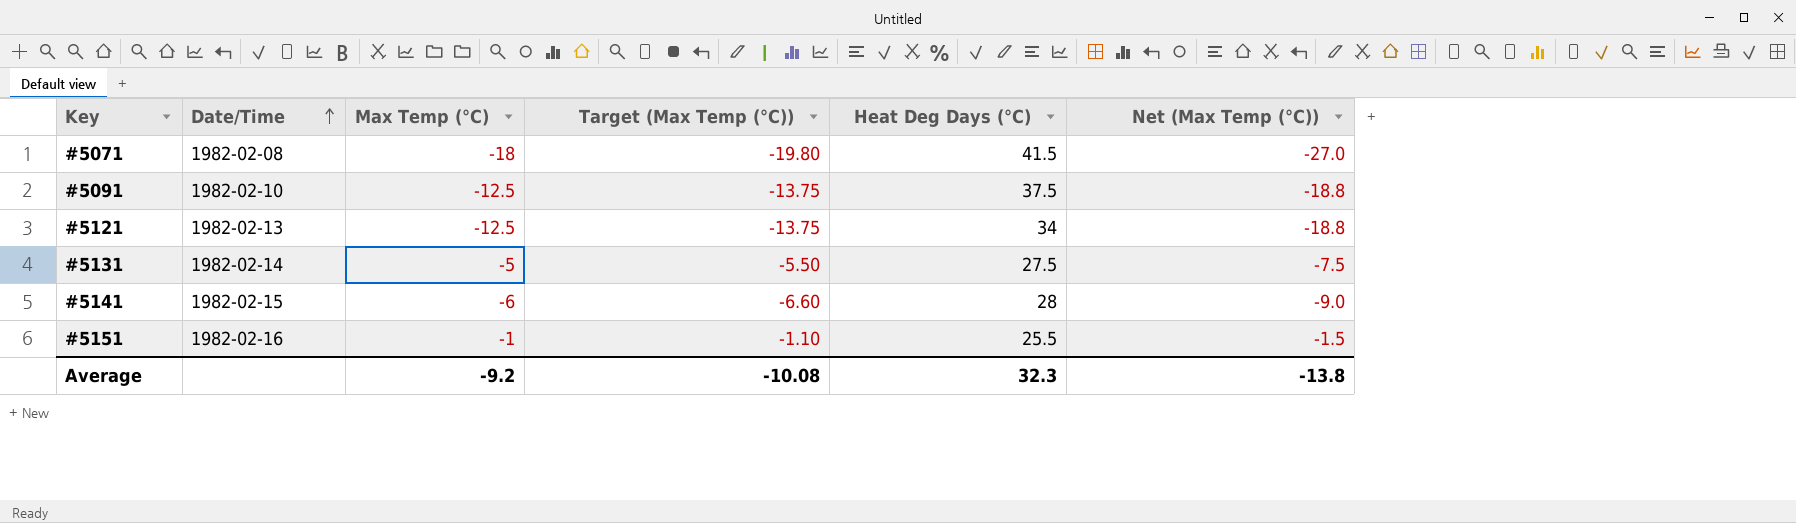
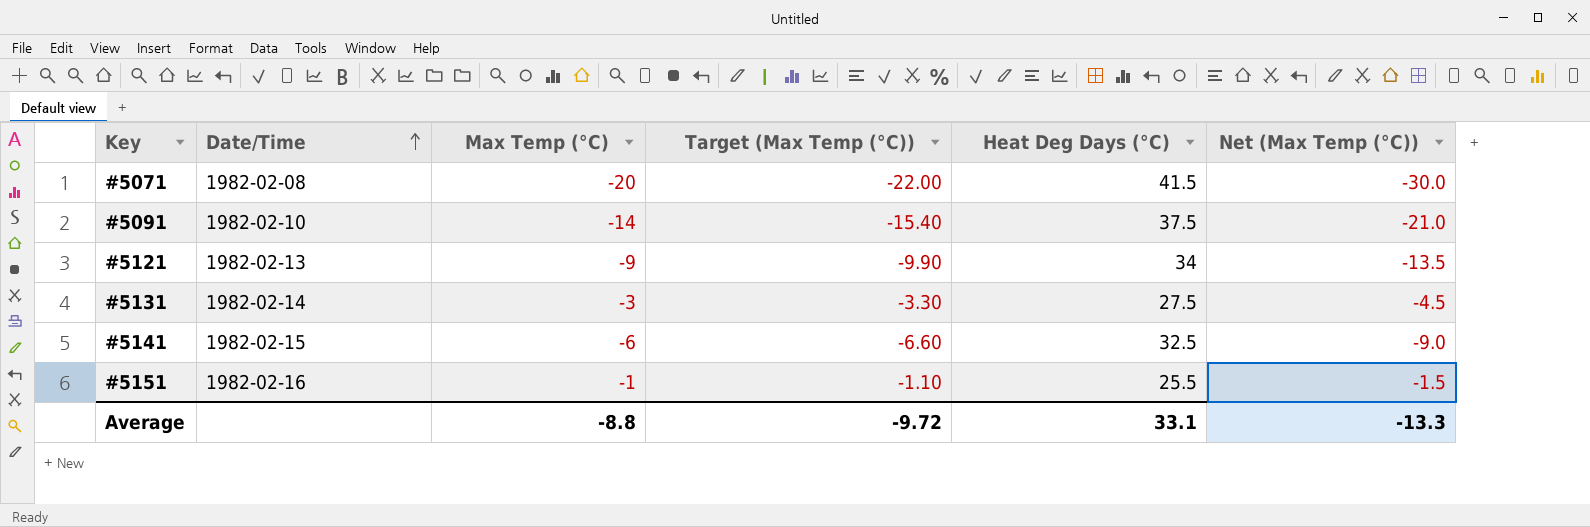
#5071 | Max Temp (°C): -18 -> -20
#5071 | Target (Max Temp (°C)): -19.80 -> -22.00
#5071 | Net (Max Temp (°C)): -27.0 -> -30.0
#5091 | Max Temp (°C): -12.5 -> -14
#5091 | Target (Max Temp (°C)): -13.75 -> -15.40
#5091 | Net (Max Temp (°C)): -18.8 -> -21.0
#5121 | Max Temp (°C): -12.5 -> -9
#5121 | Target (Max Temp (°C)): -13.75 -> -9.90
#5121 | Net (Max Temp (°C)): -18.8 -> -13.5
#5131 | Max Temp (°C): -5 -> -3
#5131 | Target (Max Temp (°C)): -5.50 -> -3.30
#5131 | Net (Max Temp (°C)): -7.5 -> -4.5
#5141 | Heat Deg Days (°C): 28 -> 32.5
Average | Max Temp (°C): -9.2 -> -8.8
Average | Target (Max Temp (°C)): -10.08 -> -9.72
Average | Heat Deg Days (°C): 32.3 -> 33.1
Average | Net (Max Temp (°C)): -13.8 -> -13.3

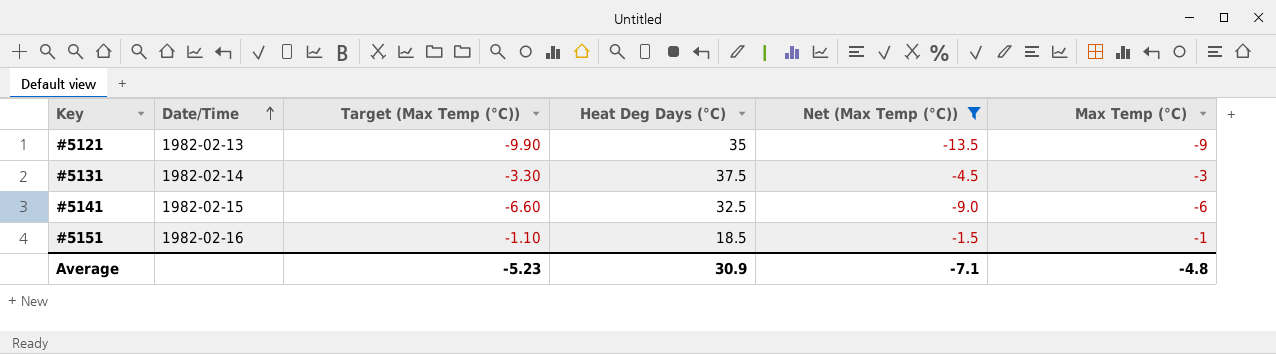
filter: none -> Net (Max Temp (°C)) >= -13.5
column Max Temp (°C) | position: 3 -> 6
#5121 | Heat Deg Days (°C): 34 -> 35
#5131 | Heat Deg Days (°C): 27.5 -> 37.5
#5151 | Heat Deg Days (°C): 25.5 -> 18.5
Average | Target (Max Temp (°C)): -9.72 -> -5.23
Average | Heat Deg Days (°C): 33.1 -> 30.9
Average | Net (Max Temp (°C)): -13.3 -> -7.1
Average | Max Temp (°C): -8.8 -> -4.8

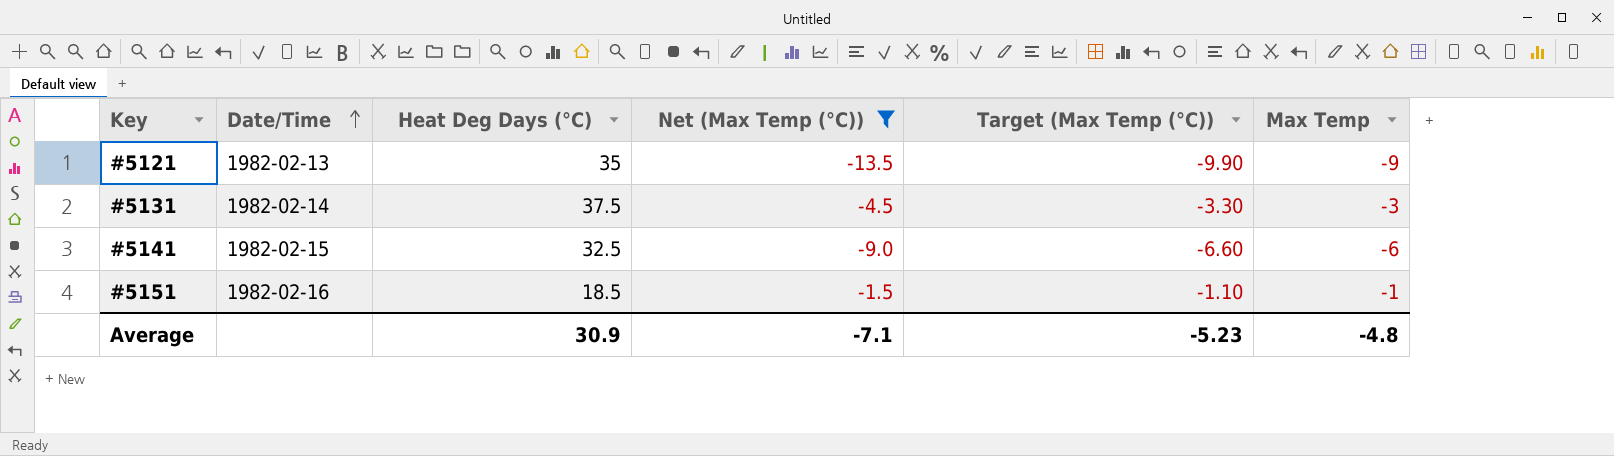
column Target (Max Temp (°C)) | position: 3 -> 5
column name: Max Temp (°C) -> Max Temp

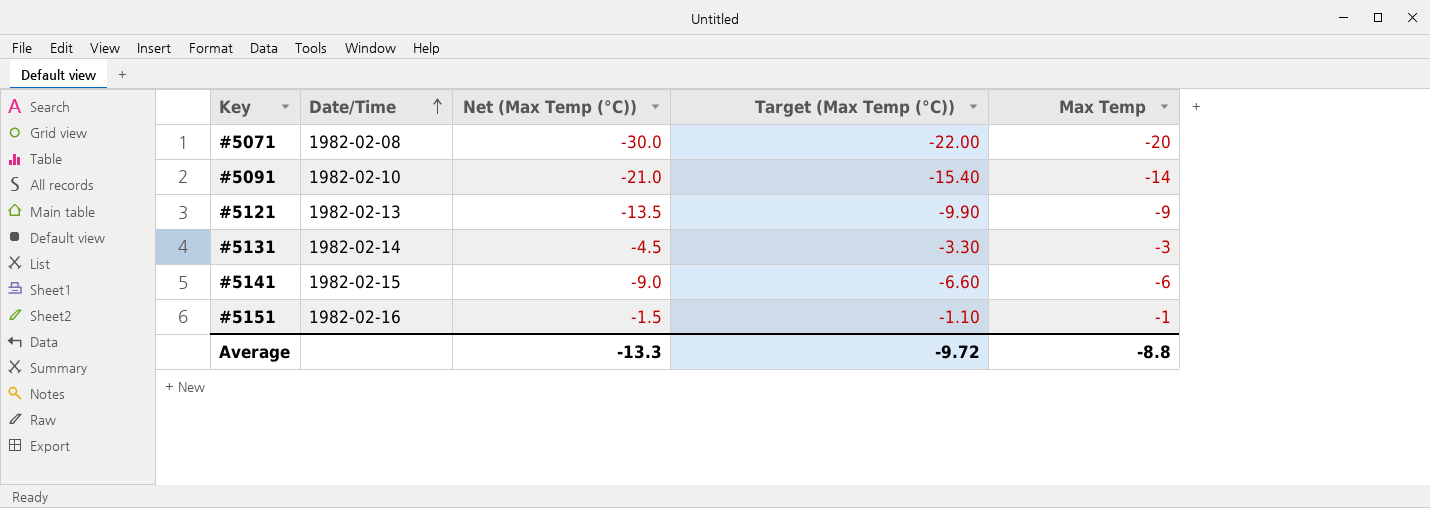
filter: Net (Max Temp (°C)) >= -13.5 -> none
column Heat Deg Days (°C) | position: 3 -> none
Average | Net (Max Temp (°C)): -7.1 -> -13.3
Average | Target (Max Temp (°C)): -5.23 -> -9.72
Average | Max Temp: -4.8 -> -8.8

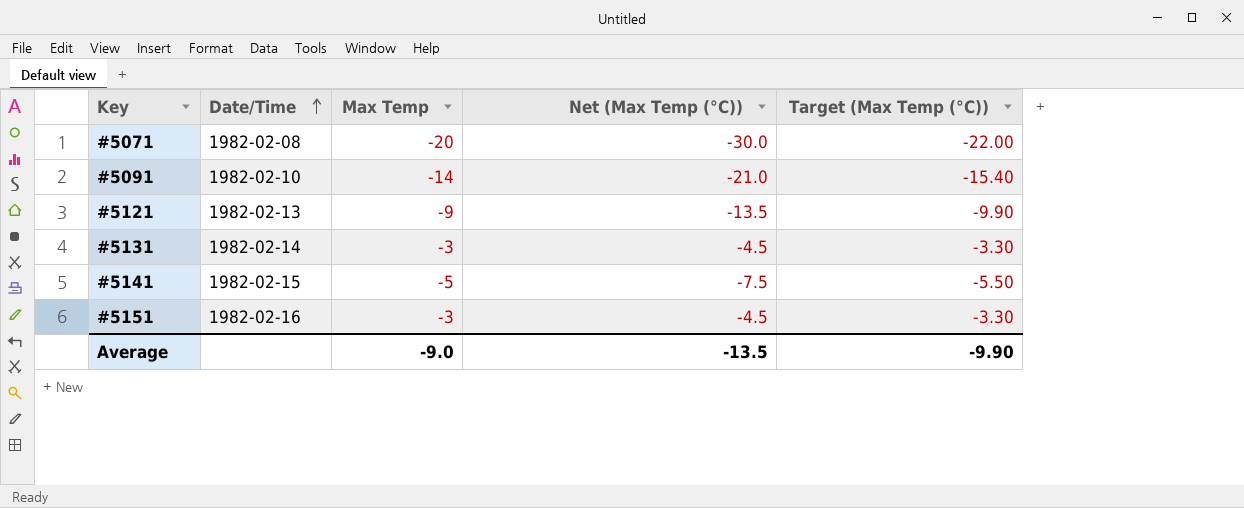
column Max Temp | position: 5 -> 3
#5141 | Max Temp: -6 -> -5
#5141 | Net (Max Temp (°C)): -9.0 -> -7.5
#5141 | Target (Max Temp (°C)): -6.60 -> -5.50
#5151 | Max Temp: -1 -> -3
#5151 | Net (Max Temp (°C)): -1.5 -> -4.5
#5151 | Target (Max Temp (°C)): -1.10 -> -3.30
Average | Max Temp: -8.8 -> -9.0
Average | Net (Max Temp (°C)): -13.3 -> -13.5
Average | Target (Max Temp (°C)): -9.72 -> -9.90

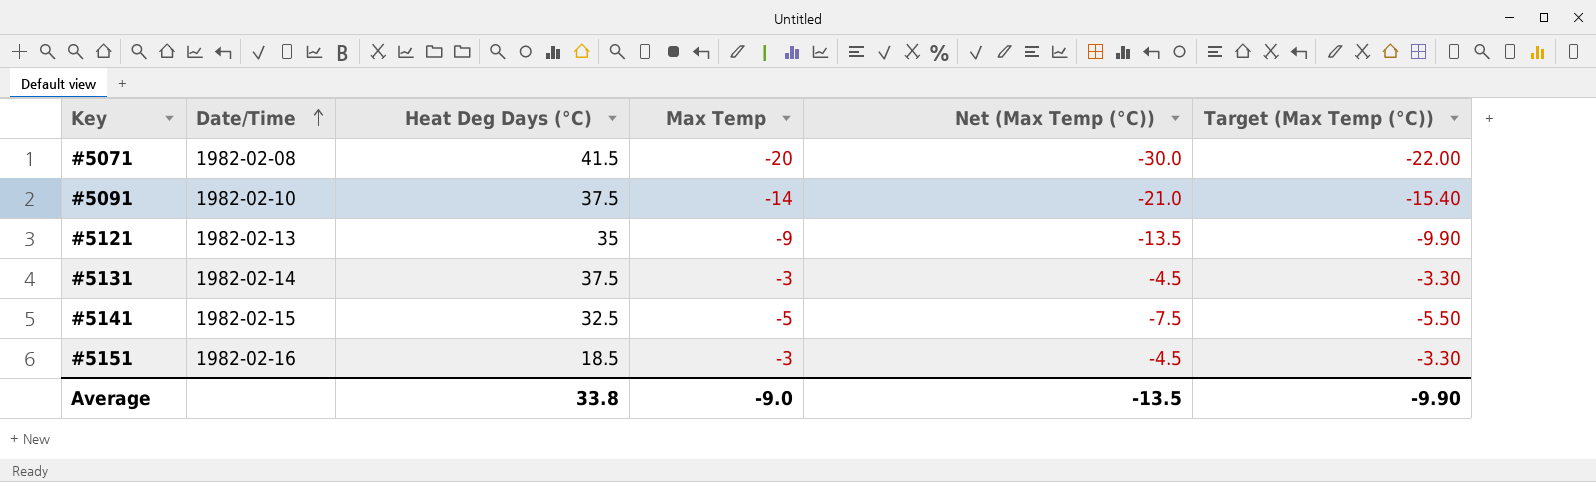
column Heat Deg Days (°C) | position: none -> 3

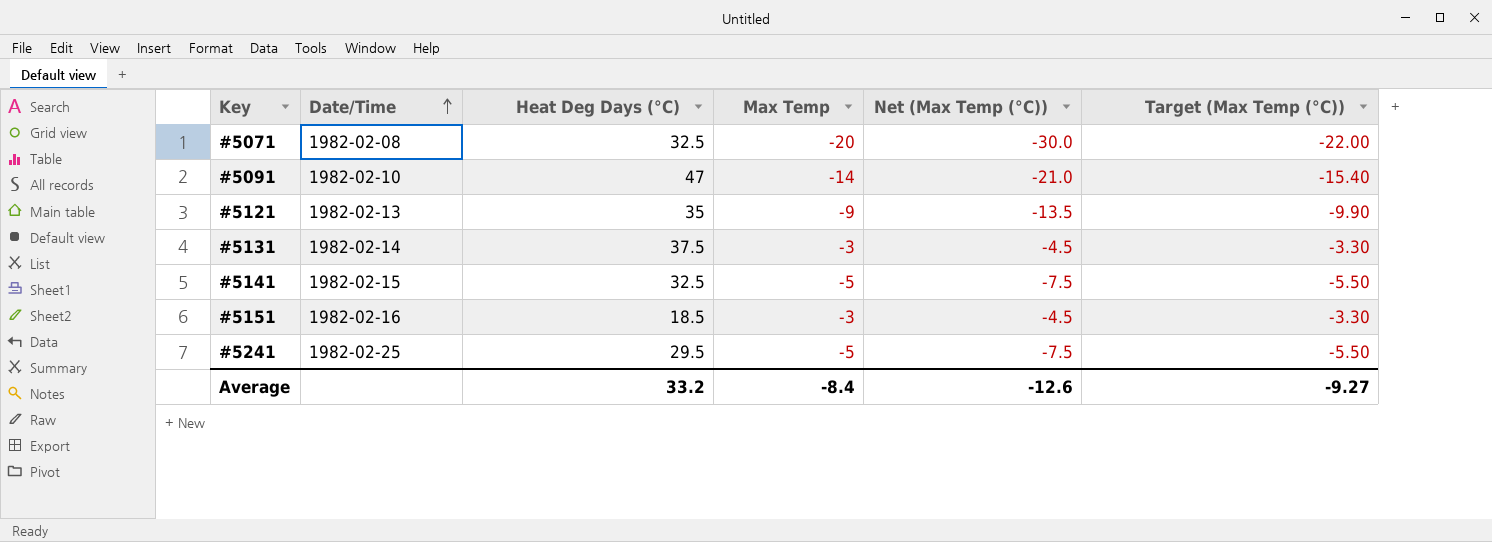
#5071 | Heat Deg Days (°C): 41.5 -> 32.5
#5091 | Heat Deg Days (°C): 37.5 -> 47
row #5241: none -> 1982-02-25 | 29.5 | -5 | -7.5 | -5.50
Average | Heat Deg Days (°C): 33.8 -> 33.2
Average | Max Temp: -9.0 -> -8.4
Average | Net (Max Temp (°C)): -13.5 -> -12.6
Average | Target (Max Temp (°C)): -9.90 -> -9.27

